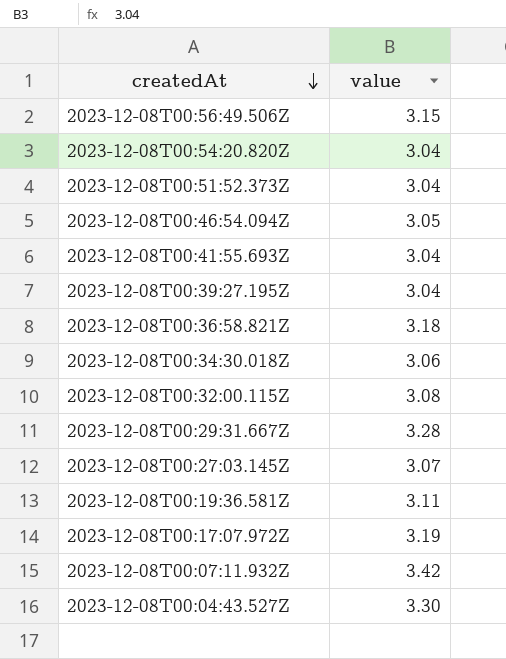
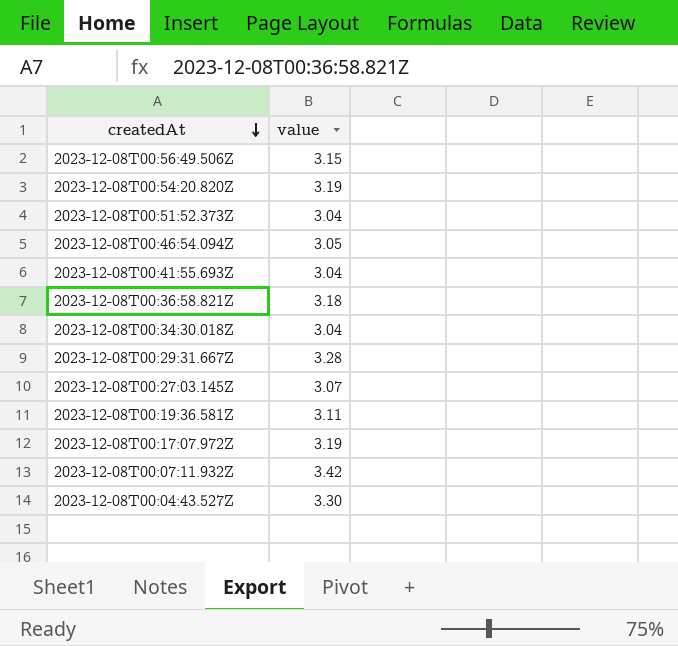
row 2023-12-08T00:39:27.195Z: 3.04 -> none
row 2023-12-08T00:32:00.115Z: 3.08 -> none
2023-12-08T00:54:20.820Z | value: 3.04 -> 3.19
2023-12-08T00:34:30.018Z | value: 3.06 -> 3.04

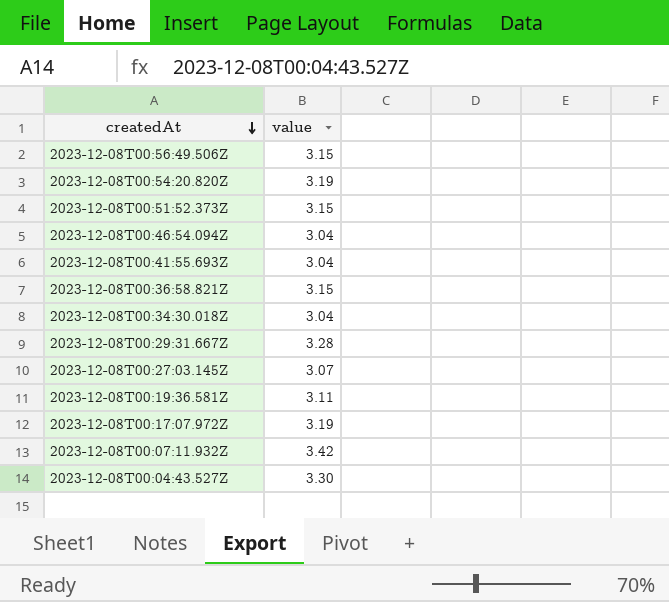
2023-12-08T00:51:52.373Z | value: 3.04 -> 3.15
2023-12-08T00:46:54.094Z | value: 3.05 -> 3.04
2023-12-08T00:36:58.821Z | value: 3.18 -> 3.15

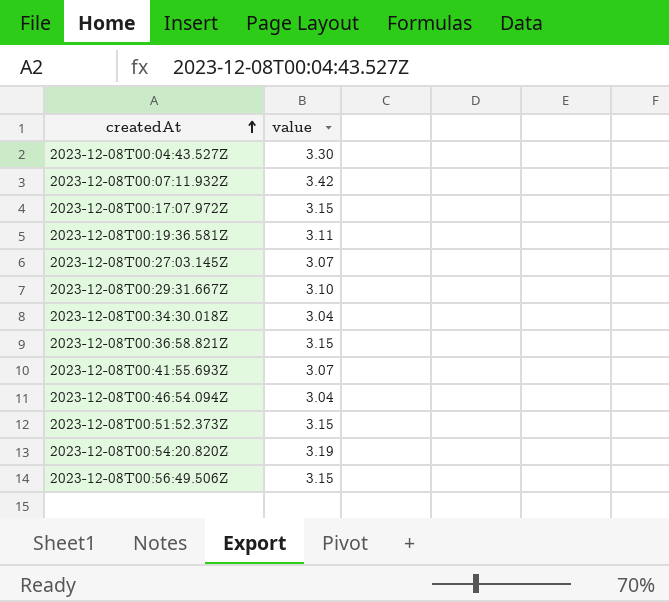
row order: createdAt descending -> createdAt ascending
2023-12-08T00:17:07.972Z | value: 3.19 -> 3.15
2023-12-08T00:29:31.667Z | value: 3.28 -> 3.10
2023-12-08T00:41:55.693Z | value: 3.04 -> 3.07

